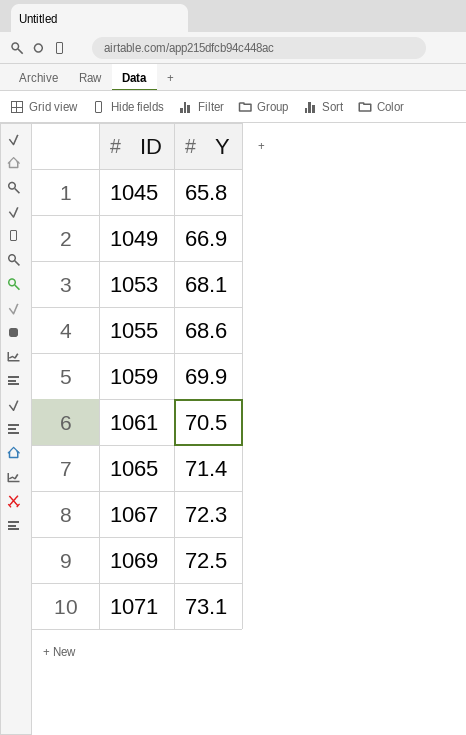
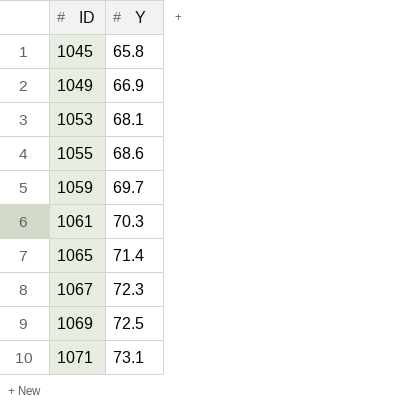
1059 | Y: 69.9 -> 69.7
1061 | Y: 70.5 -> 70.3

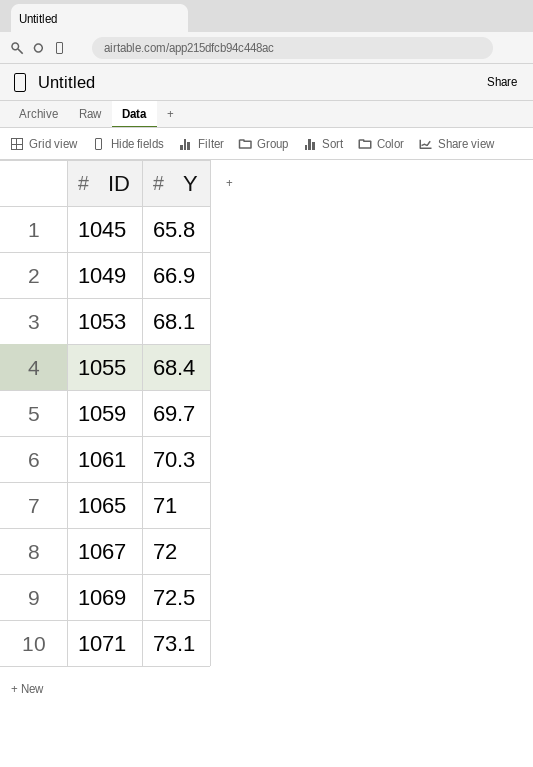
1055 | Y: 68.6 -> 68.4
1065 | Y: 71.4 -> 71
1067 | Y: 72.3 -> 72

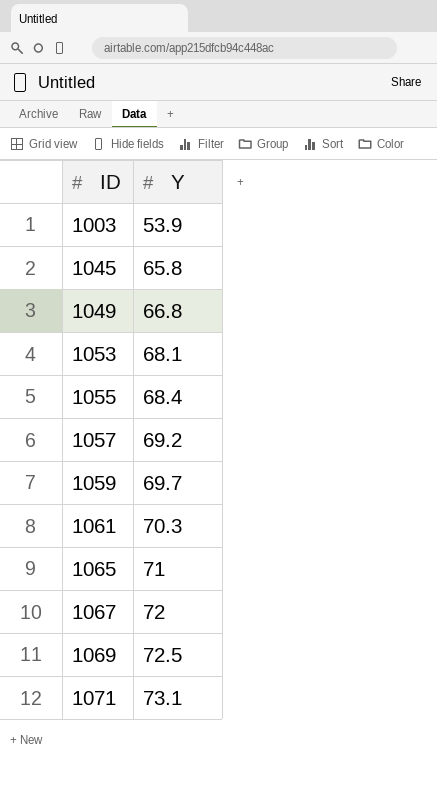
row 1003: none -> 53.9
1049 | Y: 66.9 -> 66.8
row 1057: none -> 69.2

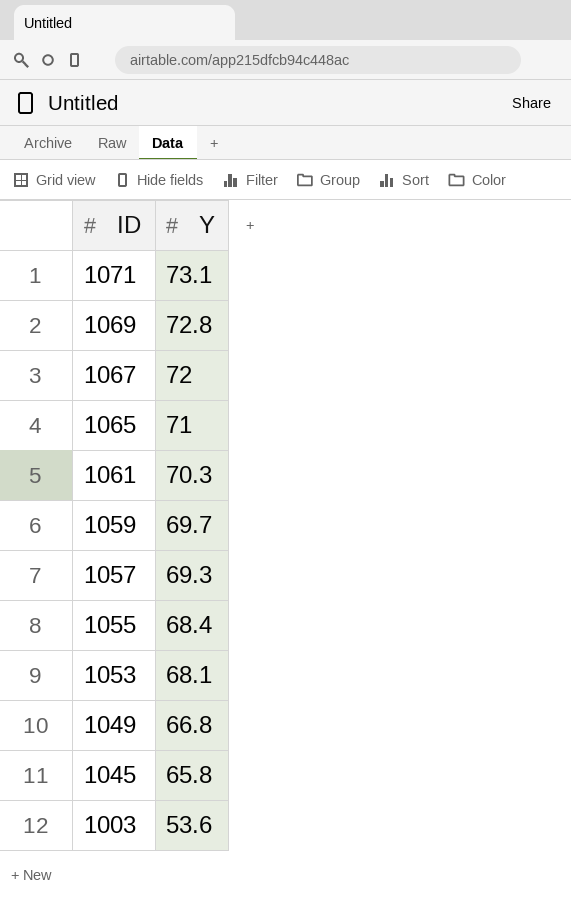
row order: ID ascending -> ID descending
1069 | Y: 72.5 -> 72.8
1057 | Y: 69.2 -> 69.3
1003 | Y: 53.9 -> 53.6

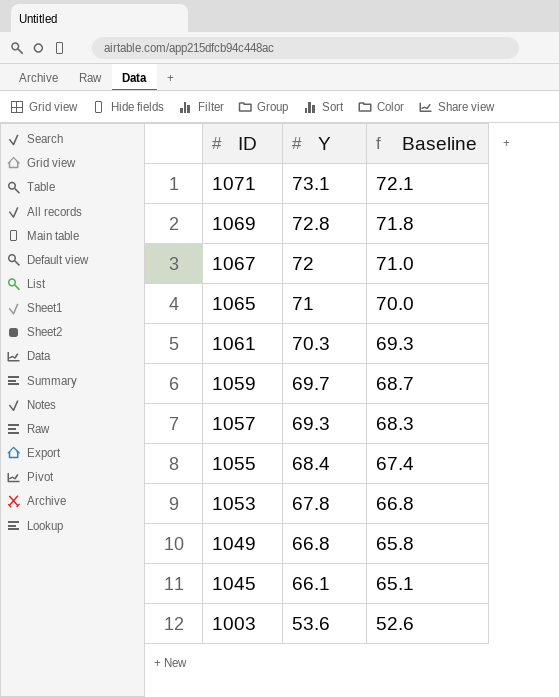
column Baseline | formula: none -> [Y] - 1
1053 | Y: 68.1 -> 67.8
1045 | Y: 65.8 -> 66.1

